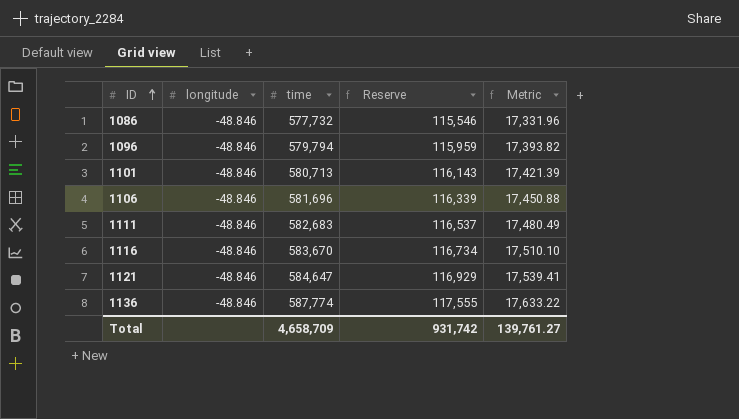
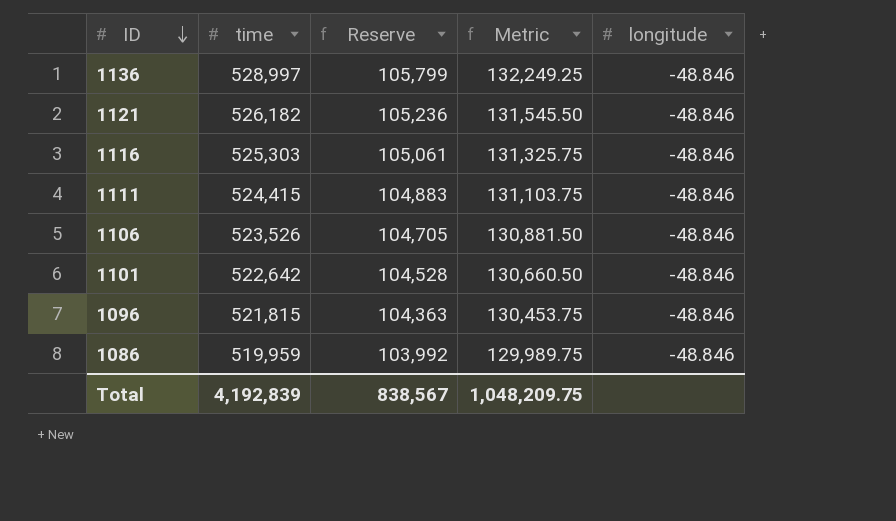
row order: ID ascending -> ID descending
column Metric | formula: [time] * 0.03 -> [time] * 0.25
column longitude | position: 2 -> 5
1136 | time: 587,774 -> 528,997
1136 | Reserve: 117,555 -> 105,799
1121 | time: 584,647 -> 526,182
1121 | Reserve: 116,929 -> 105,236
1116 | time: 583,670 -> 525,303
1116 | Reserve: 116,734 -> 105,061
1111 | time: 582,683 -> 524,415
1111 | Reserve: 116,537 -> 104,883
1106 | time: 581,696 -> 523,526
1106 | Reserve: 116,339 -> 104,705
1101 | time: 580,713 -> 522,642
1101 | Reserve: 116,143 -> 104,528
1096 | time: 579,794 -> 521,815
1096 | Reserve: 115,959 -> 104,363
1086 | time: 577,732 -> 519,959
1086 | Reserve: 115,546 -> 103,992
Total | time: 4,658,709 -> 4,192,839
Total | Reserve: 931,742 -> 838,567
Total | Metric: 139,761.27 -> 1,048,209.75

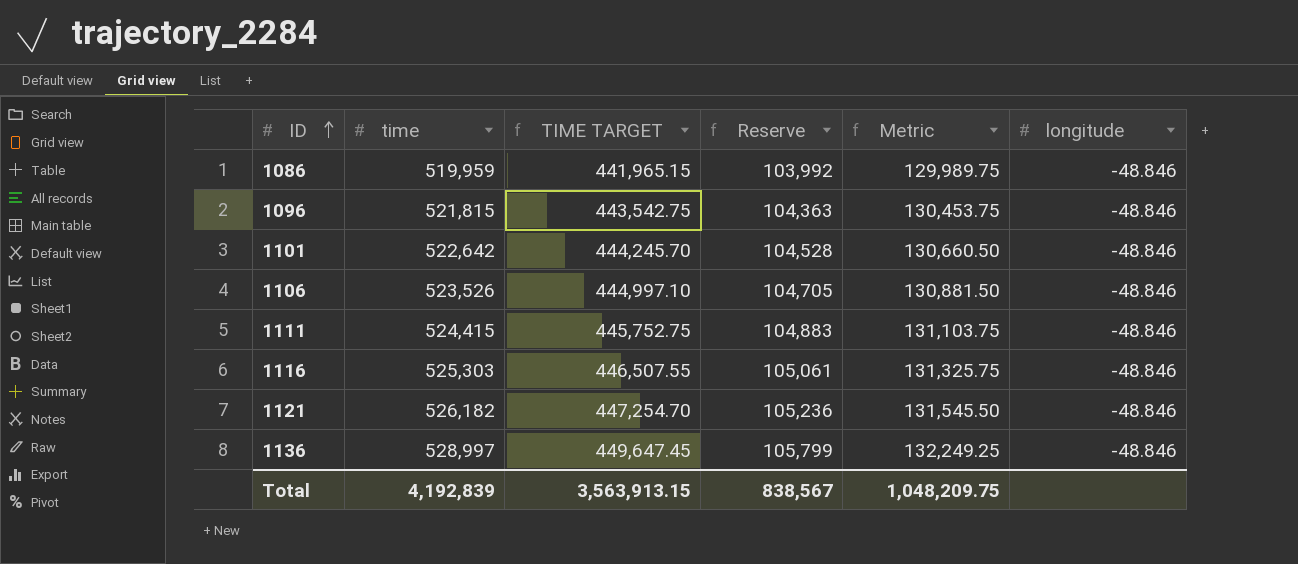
row order: ID descending -> ID ascending
column TIME TARGET | formula: none -> [time] * 0.85

